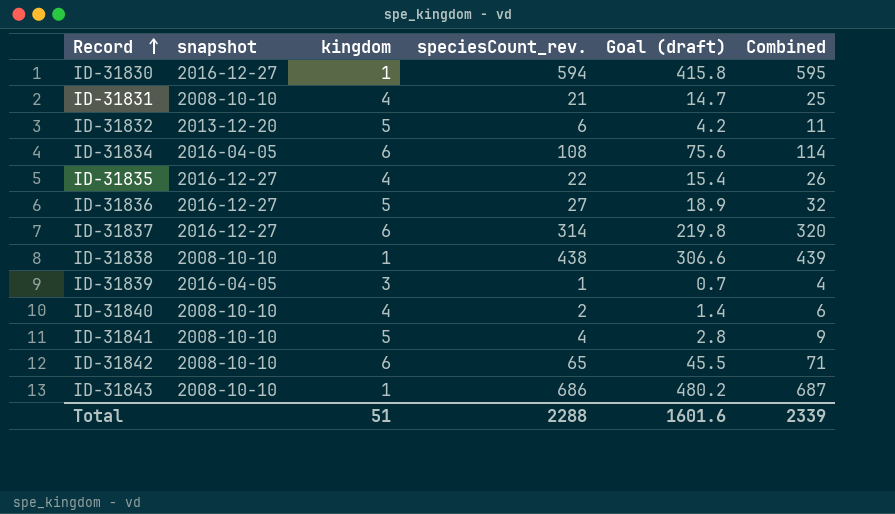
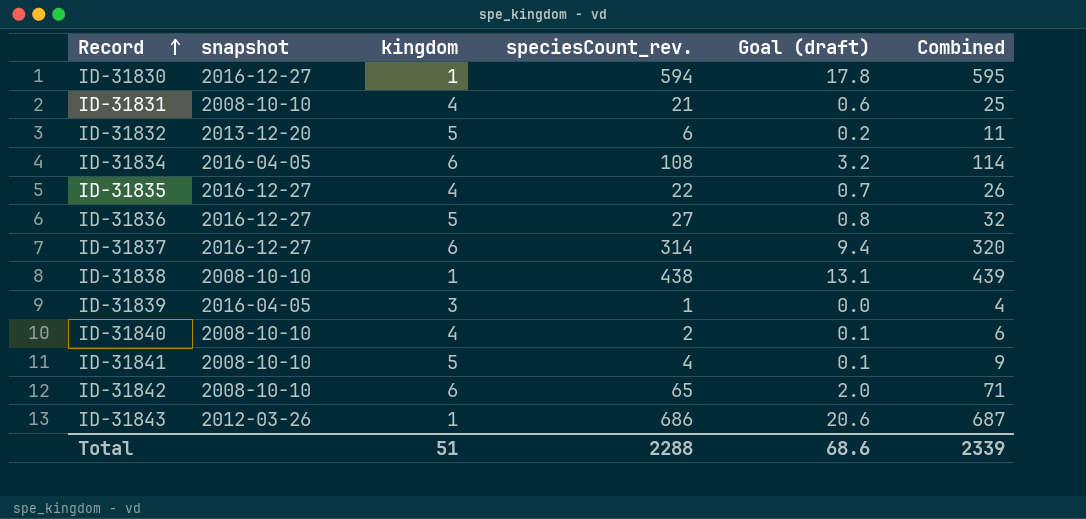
column Goal (draft) | formula: [speciesCount_rev.] * 0.7 -> [speciesCount_rev.] * 0.03
ID-31843 | snapshot: 2008-10-10 -> 2012-03-26
Total | Goal (draft): 1601.6 -> 68.6

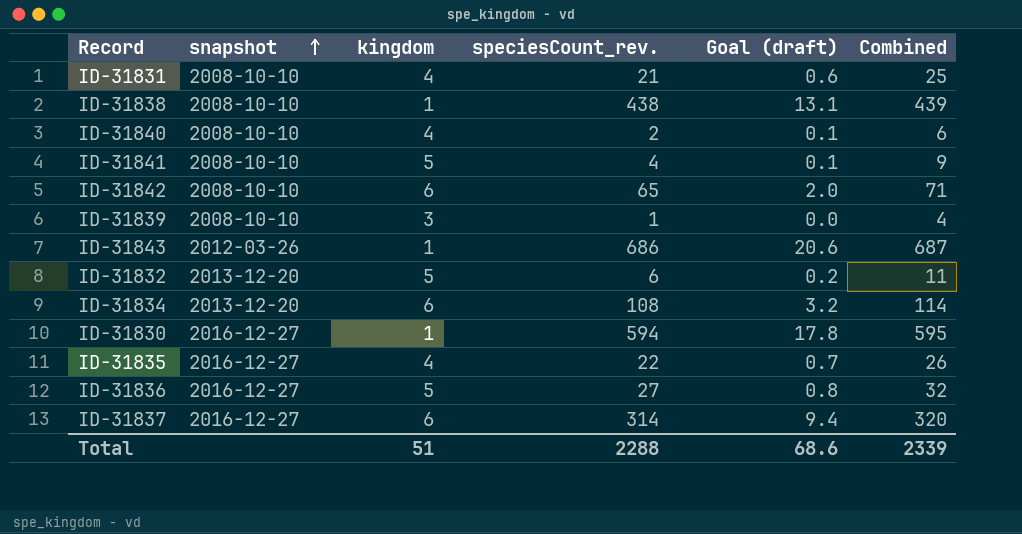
row order: Record ascending -> snapshot ascending
ID-31839 | snapshot: 2016-04-05 -> 2008-10-10
ID-31834 | snapshot: 2016-04-05 -> 2013-12-20

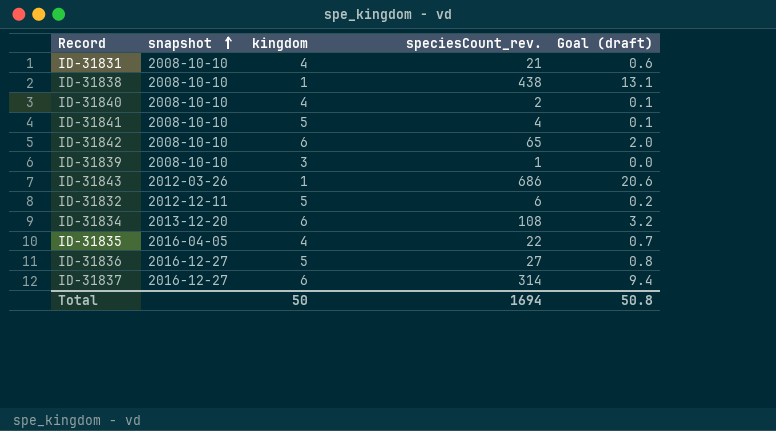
column Combined | formula: [kingdom] + [speciesCount_rev.] -> none
row ID-31830: 2016-12-27 | 1 | 594 | 17.8 | 595 -> none
ID-31832 | snapshot: 2013-12-20 -> 2012-12-11
ID-31835 | snapshot: 2016-12-27 -> 2016-04-05
Total | kingdom: 51 -> 50
Total | speciesCount_rev.: 2288 -> 1694
Total | Goal (draft): 68.6 -> 50.8

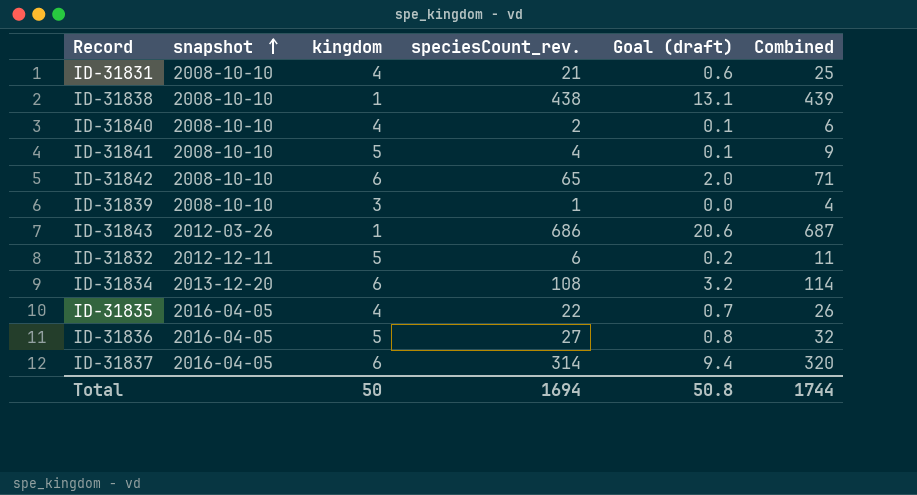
column Combined | formula: none -> [kingdom] + [speciesCount_rev.]
ID-31836 | snapshot: 2016-12-27 -> 2016-04-05
ID-31837 | snapshot: 2016-12-27 -> 2016-04-05

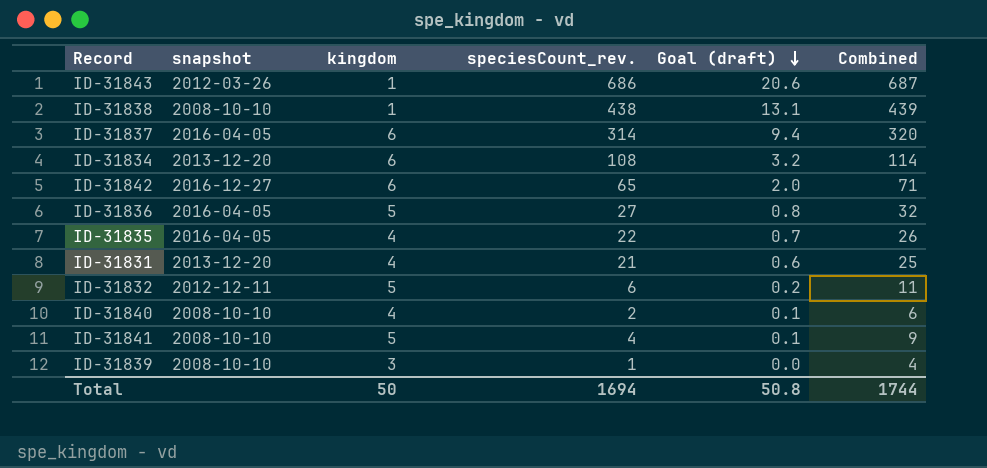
row order: snapshot ascending -> Goal (draft) descending
ID-31842 | snapshot: 2008-10-10 -> 2016-12-27
ID-31831 | snapshot: 2008-10-10 -> 2013-12-20

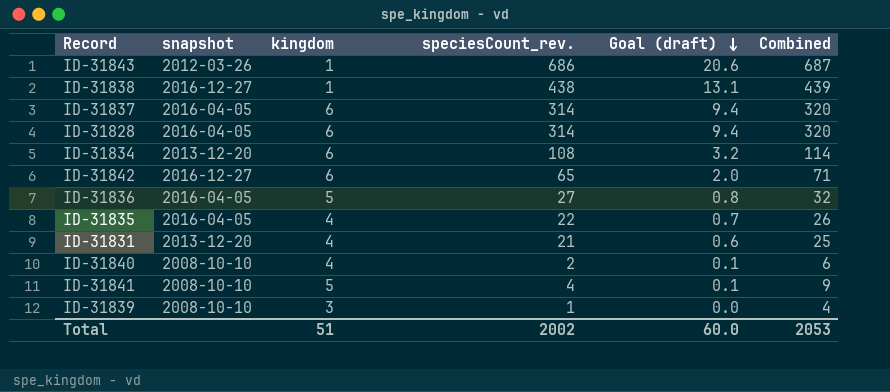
row ID-31832: 2012-12-11 | 5 | 6 | 0.2 | 11 -> none
ID-31838 | snapshot: 2008-10-10 -> 2016-12-27
row ID-31828: none -> 2016-04-05 | 6 | 314 | 9.4 | 320
Total | kingdom: 50 -> 51
Total | speciesCount_rev.: 1694 -> 2002
Total | Goal (draft): 50.8 -> 60.0
Total | Combined: 1744 -> 2053

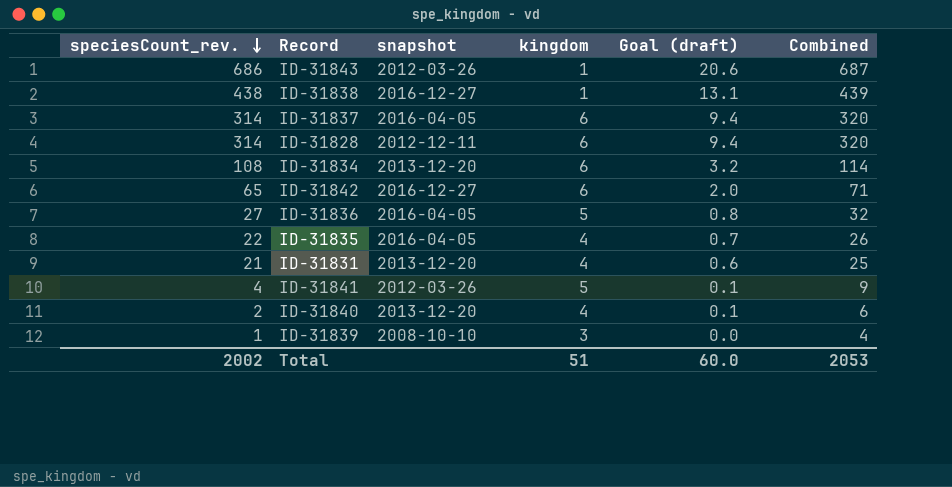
row order: Goal (draft) descending -> speciesCount_rev. descending
column speciesCount_rev. | position: 4 -> 1
ID-31828 | snapshot: 2016-04-05 -> 2012-12-11
ID-31841 | snapshot: 2008-10-10 -> 2012-03-26
ID-31840 | snapshot: 2008-10-10 -> 2013-12-20

